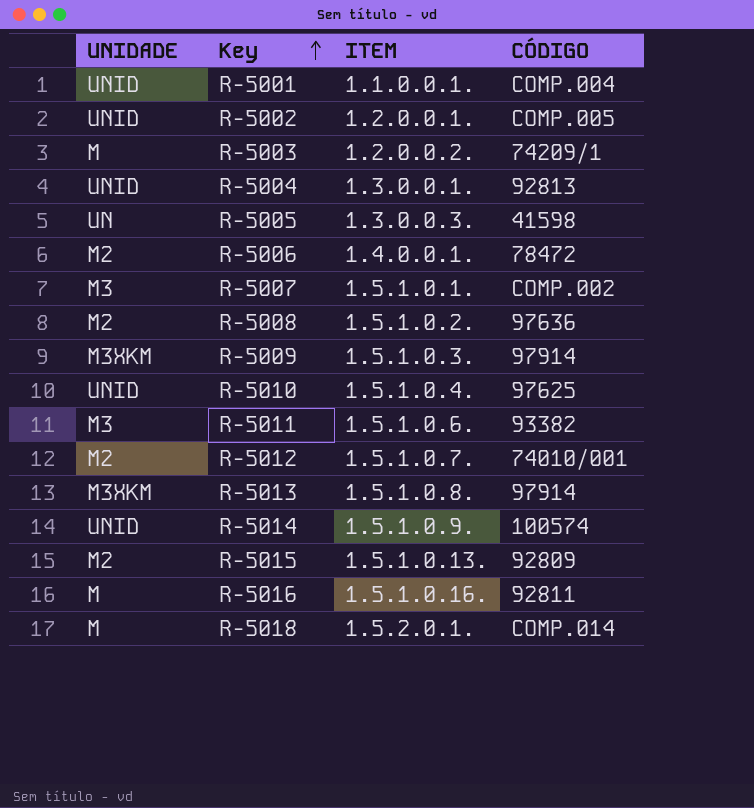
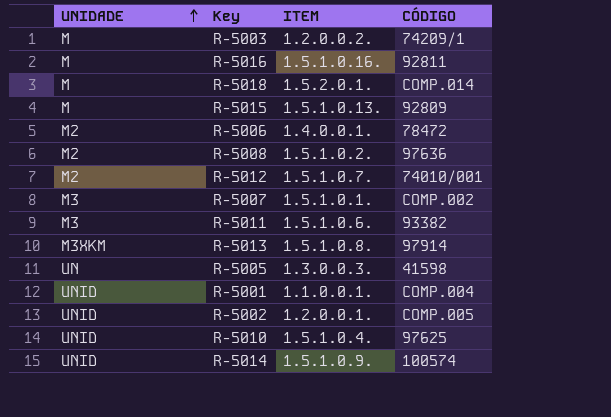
row order: Key ascending -> UNIDADE ascending
row R-5004: UNID | 1.3.0.0.1. | 92813 -> none
row R-5009: M3XKM | 1.5.1.0.3. | 97914 -> none
R-5015 | UNIDADE: M2 -> M

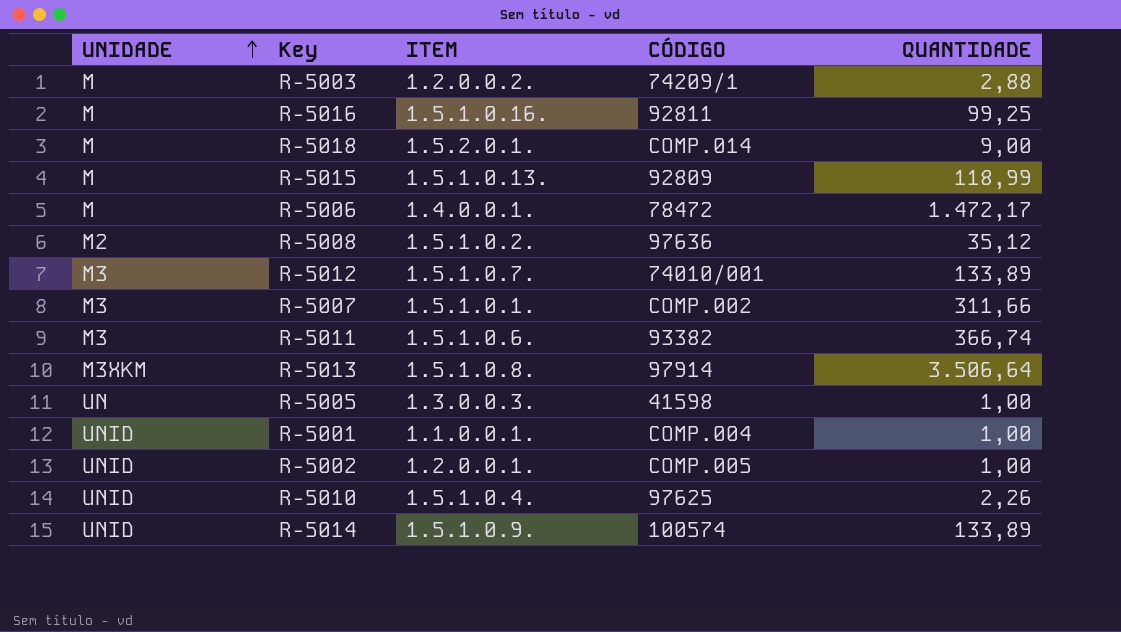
column QUANTIDADE | position: none -> 5
R-5006 | UNIDADE: M2 -> M
R-5012 | UNIDADE: M2 -> M3

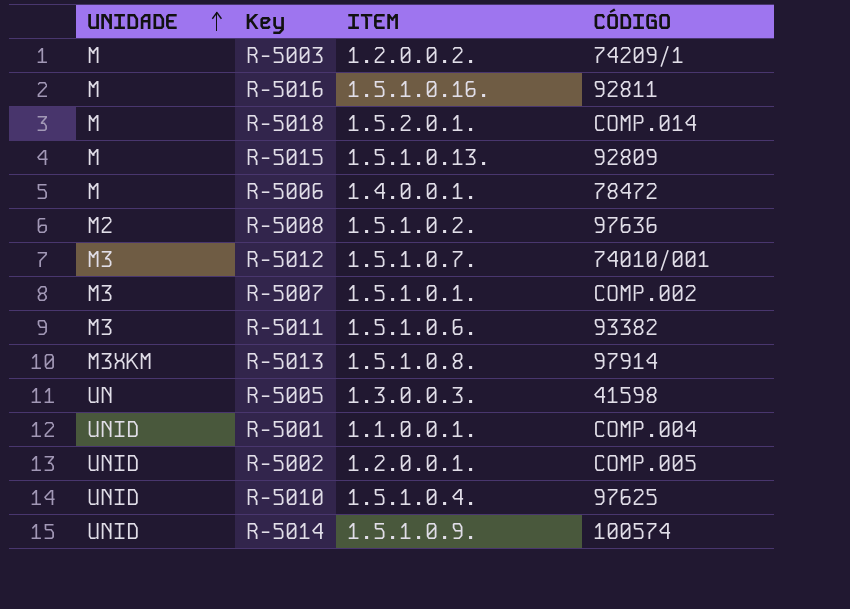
column QUANTIDADE | position: 5 -> none

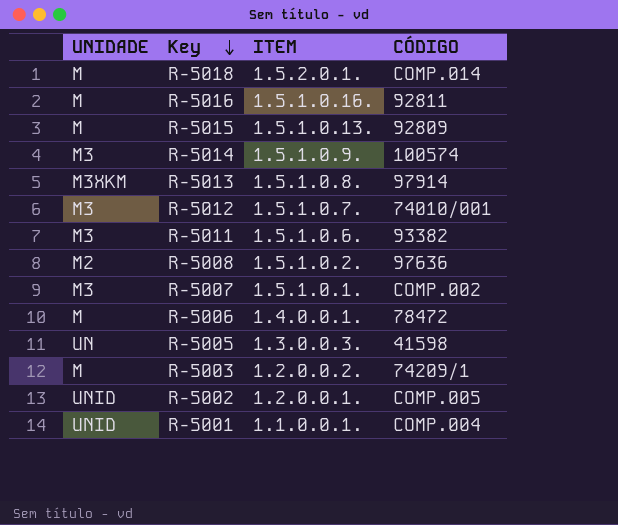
row order: UNIDADE ascending -> Key descending
row R-5010: UNID | 1.5.1.0.4. | 97625 -> none
R-5014 | UNIDADE: UNID -> M3

